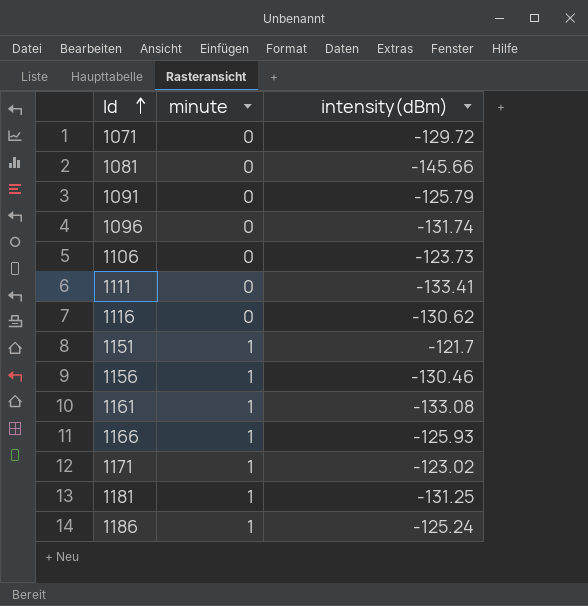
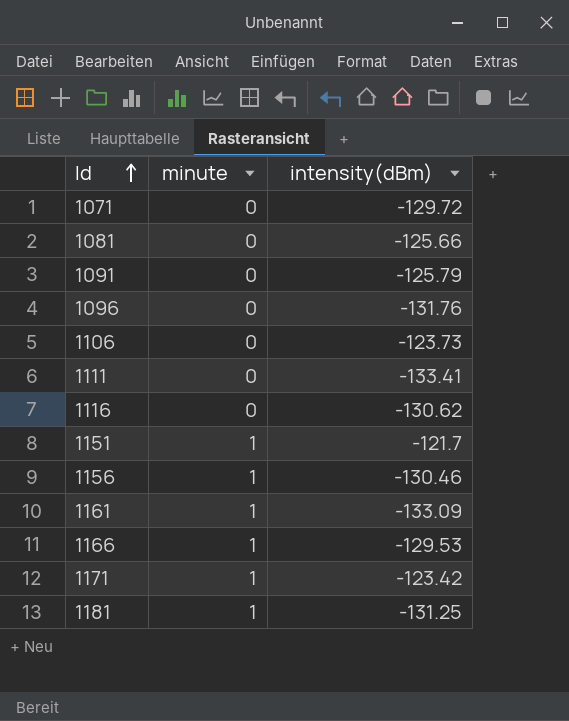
row 1186: 1 | -125.24 -> none
1081 | intensity(dBm): -145.66 -> -125.66
1096 | intensity(dBm): -131.74 -> -131.76
1161 | intensity(dBm): -133.08 -> -133.09
1166 | intensity(dBm): -125.93 -> -129.53
1171 | intensity(dBm): -123.02 -> -123.42

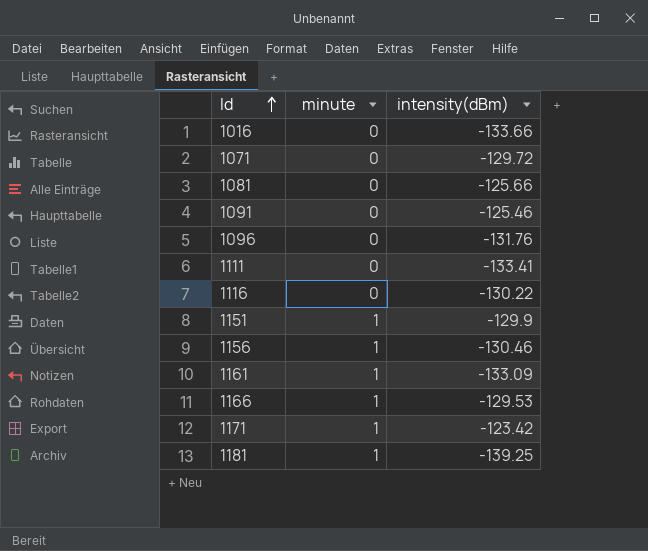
row 1106: 0 | -123.73 -> none
row 1016: none -> 0 | -133.66
1091 | intensity(dBm): -125.79 -> -125.46
1116 | intensity(dBm): -130.62 -> -130.22
1151 | intensity(dBm): -121.7 -> -129.9
1181 | intensity(dBm): -131.25 -> -139.25

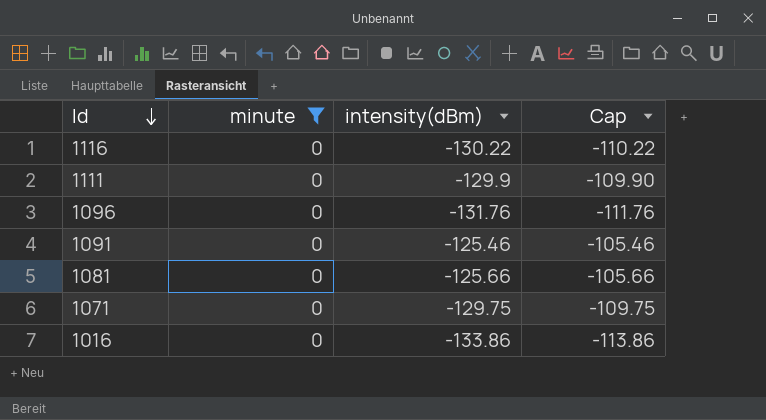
filter: none -> minute = 0
row order: Id ascending -> Id descending
column Cap | formula: none -> [intensity(dBm)] + 20
1111 | intensity(dBm): -133.41 -> -129.9
1071 | intensity(dBm): -129.72 -> -129.75
1016 | intensity(dBm): -133.66 -> -133.86

